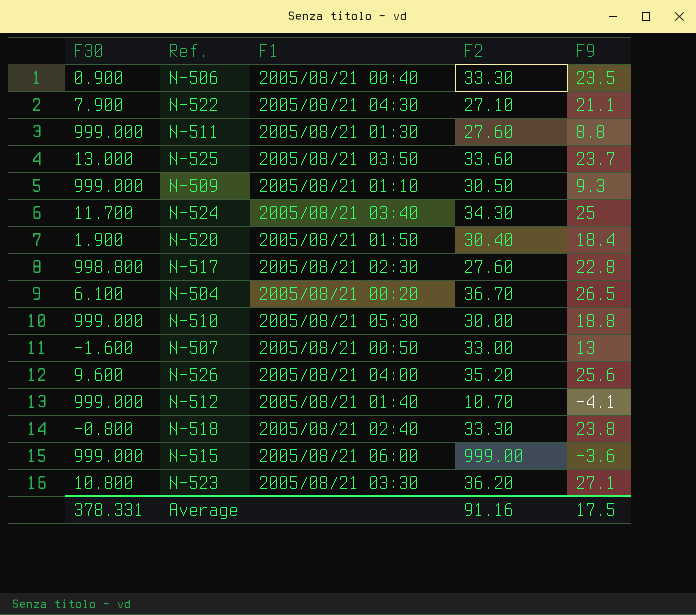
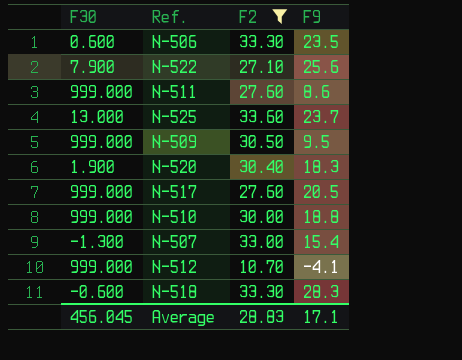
filter: none -> F2 <= 33.60
column F1 | position: 3 -> none
N-506 | F30: 0.900 -> 0.600
N-522 | F9: 21.1 -> 25.6
N-511 | F9: 8.8 -> 8.6
N-509 | F9: 9.3 -> 9.5
N-520 | F9: 18.4 -> 18.3
N-517 | F30: 998.800 -> 999.000
N-517 | F9: 22.8 -> 20.5
N-507 | F30: -1.600 -> -1.300
N-507 | F9: 13 -> 15.4
N-518 | F30: -0.800 -> -0.600
N-518 | F9: 23.8 -> 28.3
Average | F30: 378.331 -> 456.045
Average | F2: 91.16 -> 28.83
Average | F9: 17.5 -> 17.1

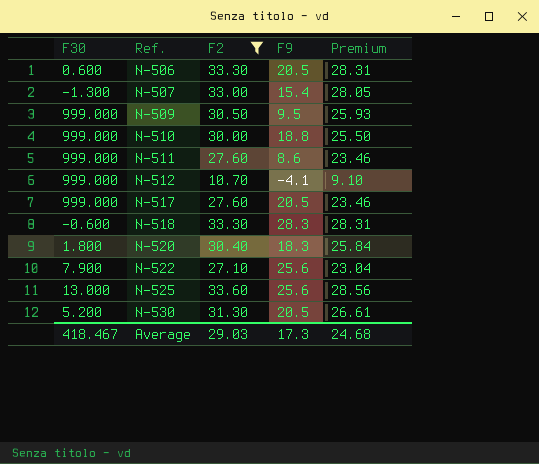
row order: none -> Ref. ascending
column Premium | formula: none -> [F2] * 0.85
N-506 | F9: 23.5 -> 20.5
N-520 | F30: 1.900 -> 1.800
N-525 | F9: 23.7 -> 25.6
row N-530: none -> 5.200 | 31.30 | 20.5 | 26.61
Average | F30: 456.045 -> 418.467
Average | F2: 28.83 -> 29.03
Average | F9: 17.1 -> 17.3

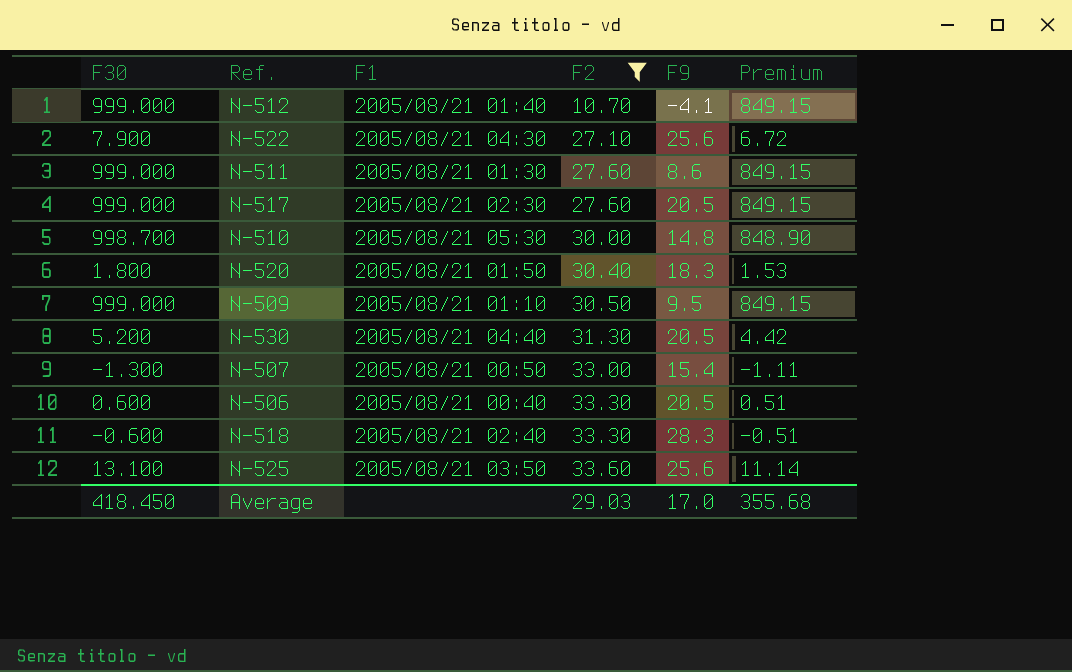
row order: Ref. ascending -> F2 ascending
column F1 | position: none -> 3
column Premium | formula: [F2] * 0.85 -> [F30] * 0.85
N-510 | F30: 999.000 -> 998.700
N-510 | F9: 18.8 -> 14.8
N-525 | F30: 13.000 -> 13.100
Average | F30: 418.467 -> 418.450
Average | F9: 17.3 -> 17.0
Average | Premium: 24.68 -> 355.68

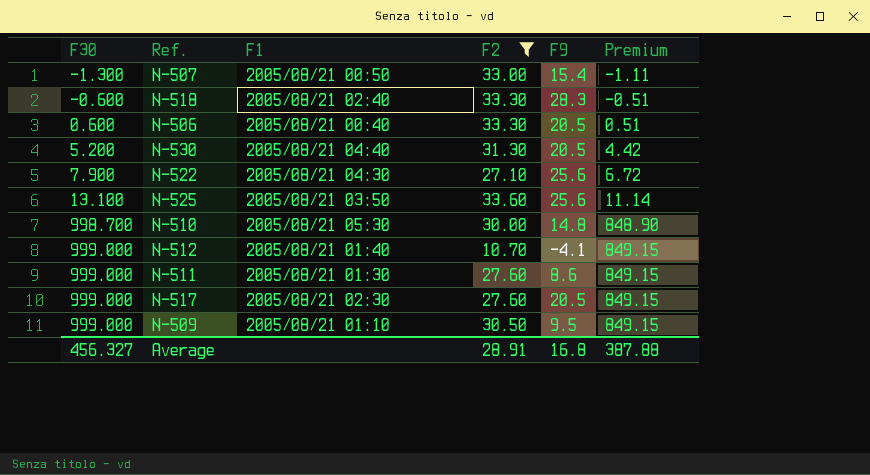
row order: F2 ascending -> F30 ascending
row N-520: 1.800 | 2005/08/21 01:50 | 30.40 | 18.3 | 1.53 -> none
Average | F30: 418.450 -> 456.327
Average | F2: 29.03 -> 28.91
Average | F9: 17.0 -> 16.8
Average | Premium: 355.68 -> 387.88

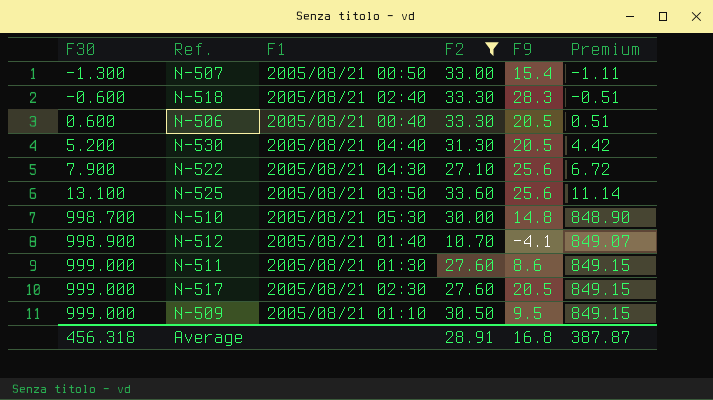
N-512 | F30: 999.000 -> 998.900
N-512 | Premium: 849.15 -> 849.07
Average | F30: 456.327 -> 456.318
Average | Premium: 387.88 -> 387.87

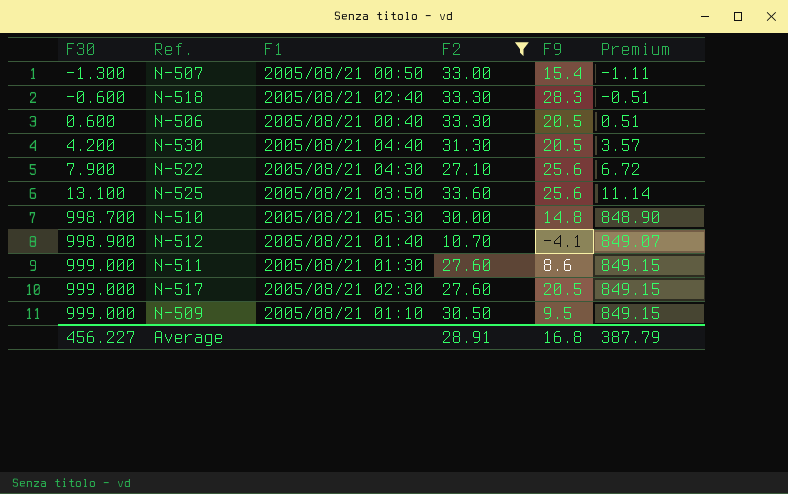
N-530 | F30: 5.200 -> 4.200
N-530 | Premium: 4.42 -> 3.57
Average | F30: 456.318 -> 456.227
Average | Premium: 387.87 -> 387.79

